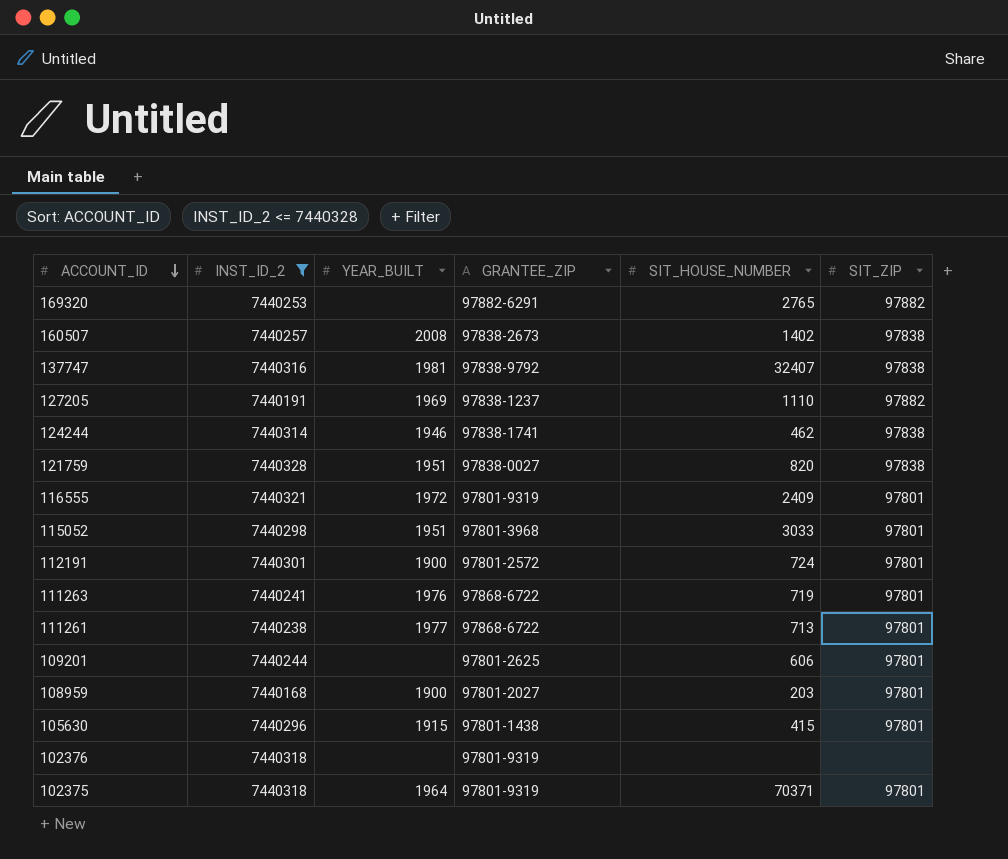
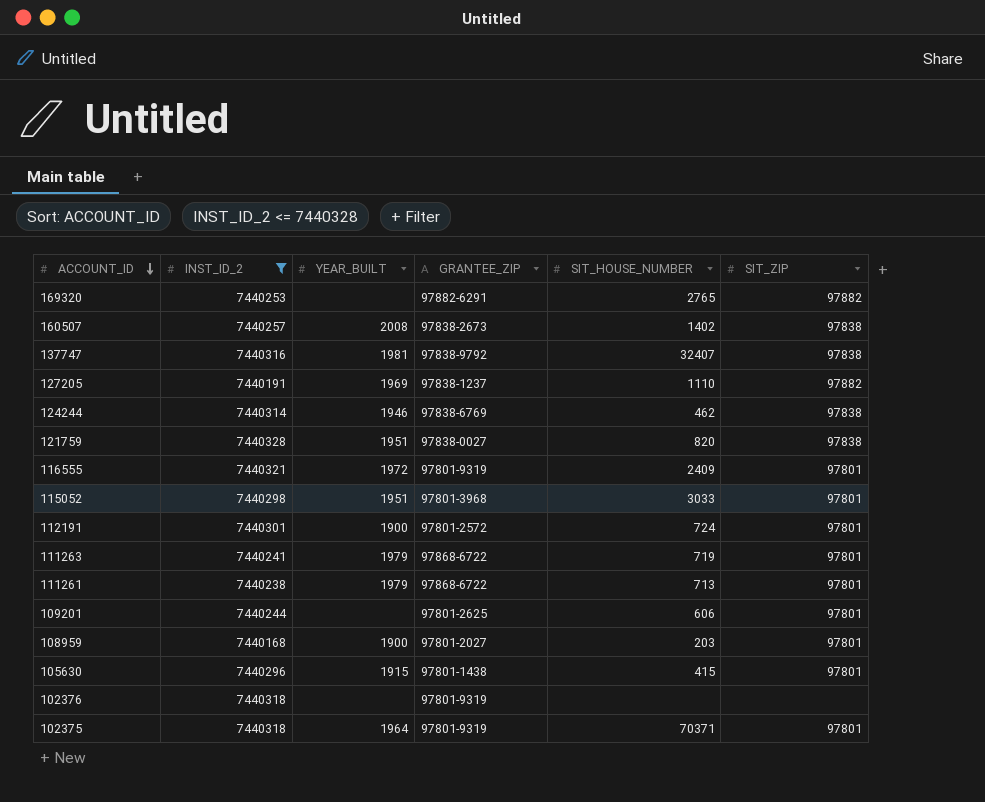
124244 | GRANTEE_ZIP: 97838-1741 -> 97838-6769
111263 | YEAR_BUILT: 1976 -> 1979
111261 | YEAR_BUILT: 1977 -> 1979

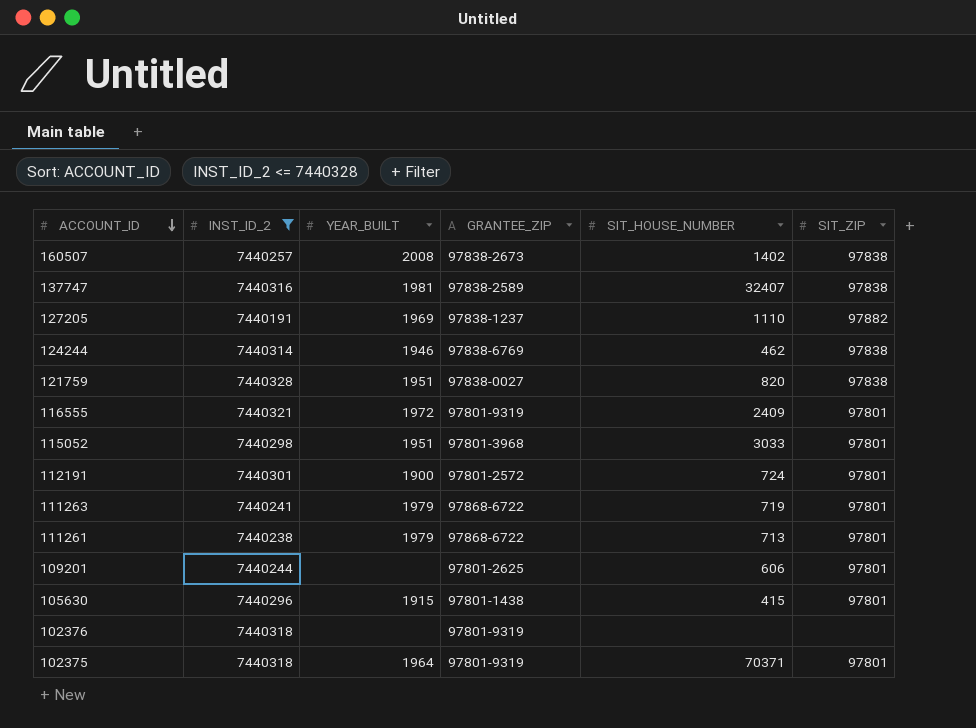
row 169320: 7440253 | none | 97882-6291 | 2765 | 97882 -> none
row 108959: 7440168 | 1900 | 97801-2027 | 203 | 97801 -> none
137747 | GRANTEE_ZIP: 97838-9792 -> 97838-2589

